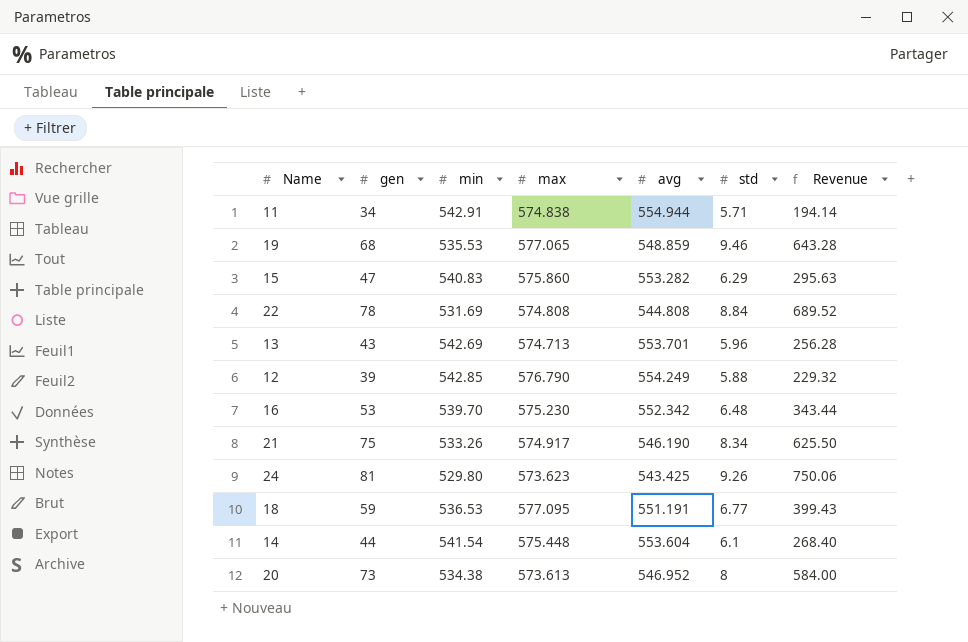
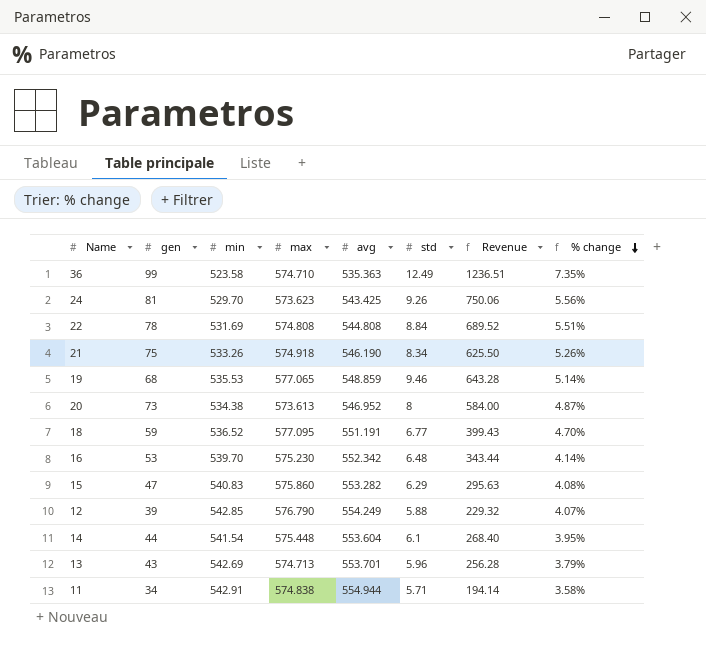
row order: none -> % change descending
column % change | formula: none -> ([max] - [avg]) / [avg]
row 36: none -> 99 | 523.58 | 574.710 | 535.363 | 12.49 | 1236.51 | 7.35%
24 | min: 529.80 -> 529.70
21 | max: 574.917 -> 574.918
18 | min: 536.53 -> 536.52

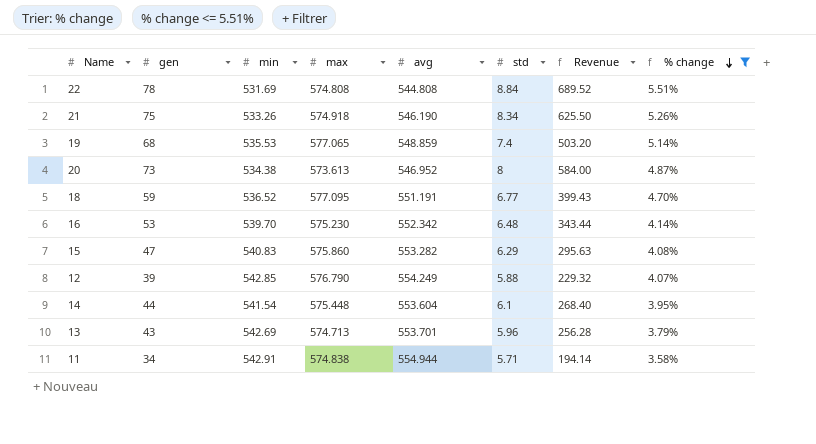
filter: none -> % change <= 5.51%
19 | std: 9.46 -> 7.4
19 | Revenue: 643.28 -> 503.20

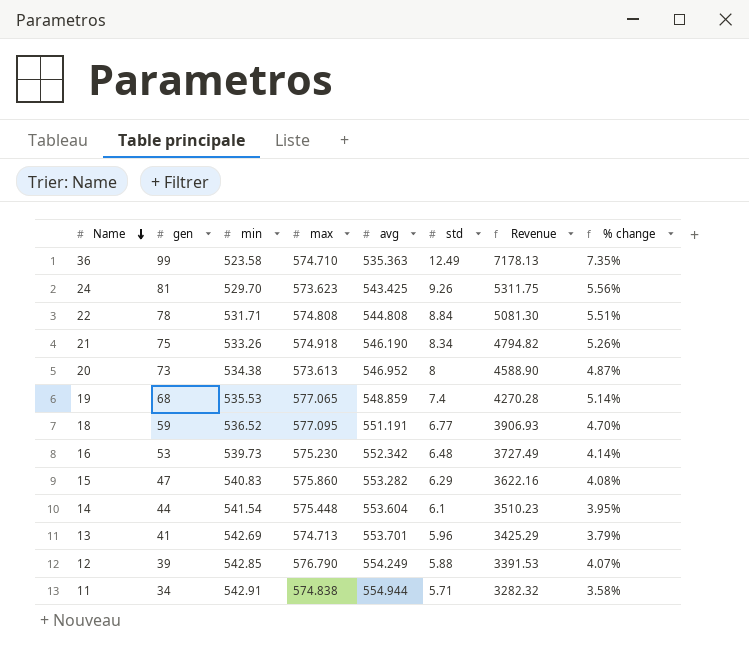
filter: % change <= 5.51% -> none
row order: % change descending -> Name descending
column Revenue | formula: [gen] * [std] -> [max] * [std]
22 | min: 531.69 -> 531.71
16 | min: 539.70 -> 539.73
13 | gen: 43 -> 41

